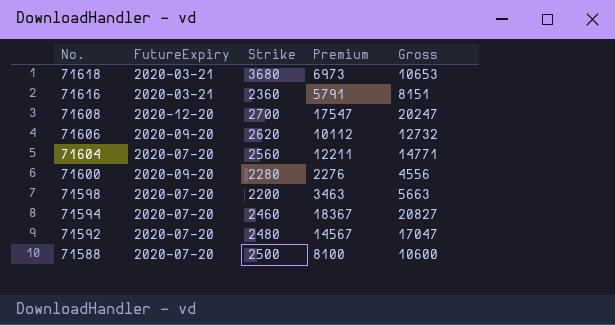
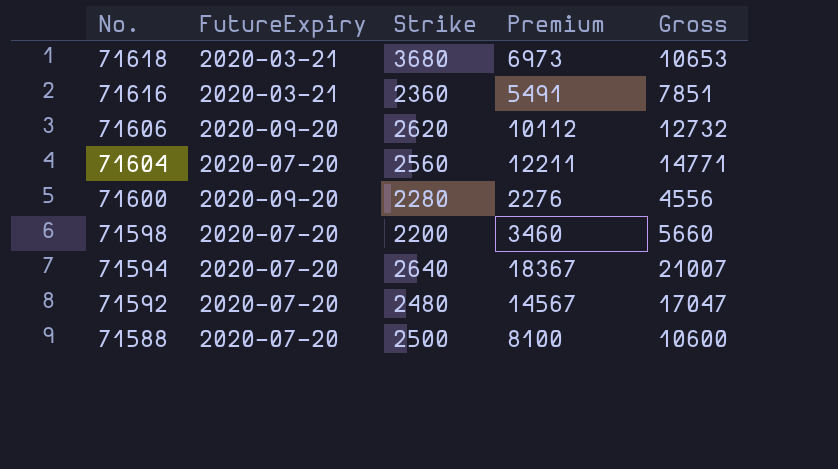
row 71608: 2020-12-20 | 2700 | 17547 | 20247 -> none
71616 | Premium: 5791 -> 5491
71616 | Gross: 8151 -> 7851
71598 | Premium: 3463 -> 3460
71598 | Gross: 5663 -> 5660
71594 | Strike: 2460 -> 2640
71594 | Gross: 20827 -> 21007

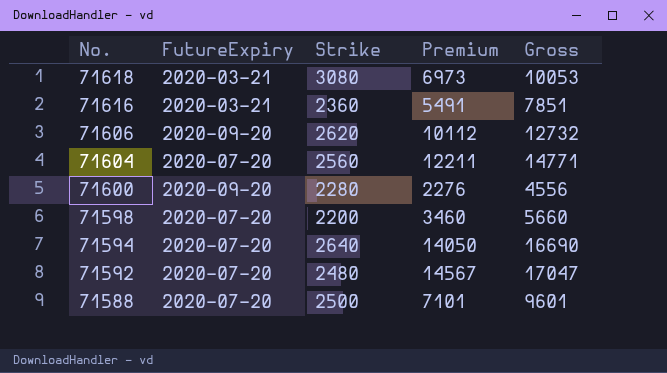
71618 | Strike: 3680 -> 3080
71618 | Gross: 10653 -> 10053
71594 | Premium: 18367 -> 14050
71594 | Gross: 21007 -> 16690
71588 | Premium: 8100 -> 7101
71588 | Gross: 10600 -> 9601

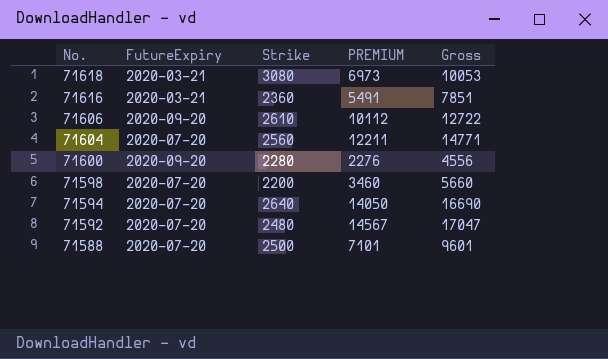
column name: Premium -> PREMIUM
71606 | Strike: 2620 -> 2610
71606 | Gross: 12732 -> 12722

